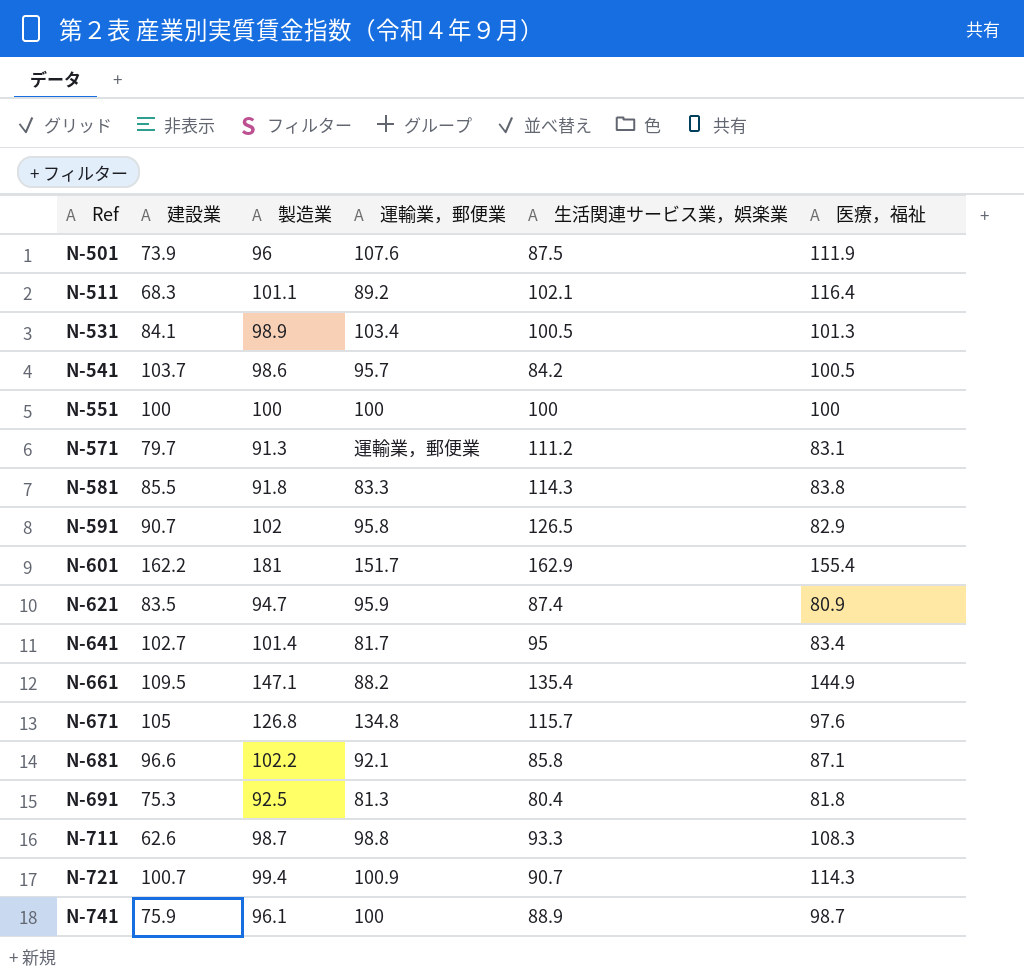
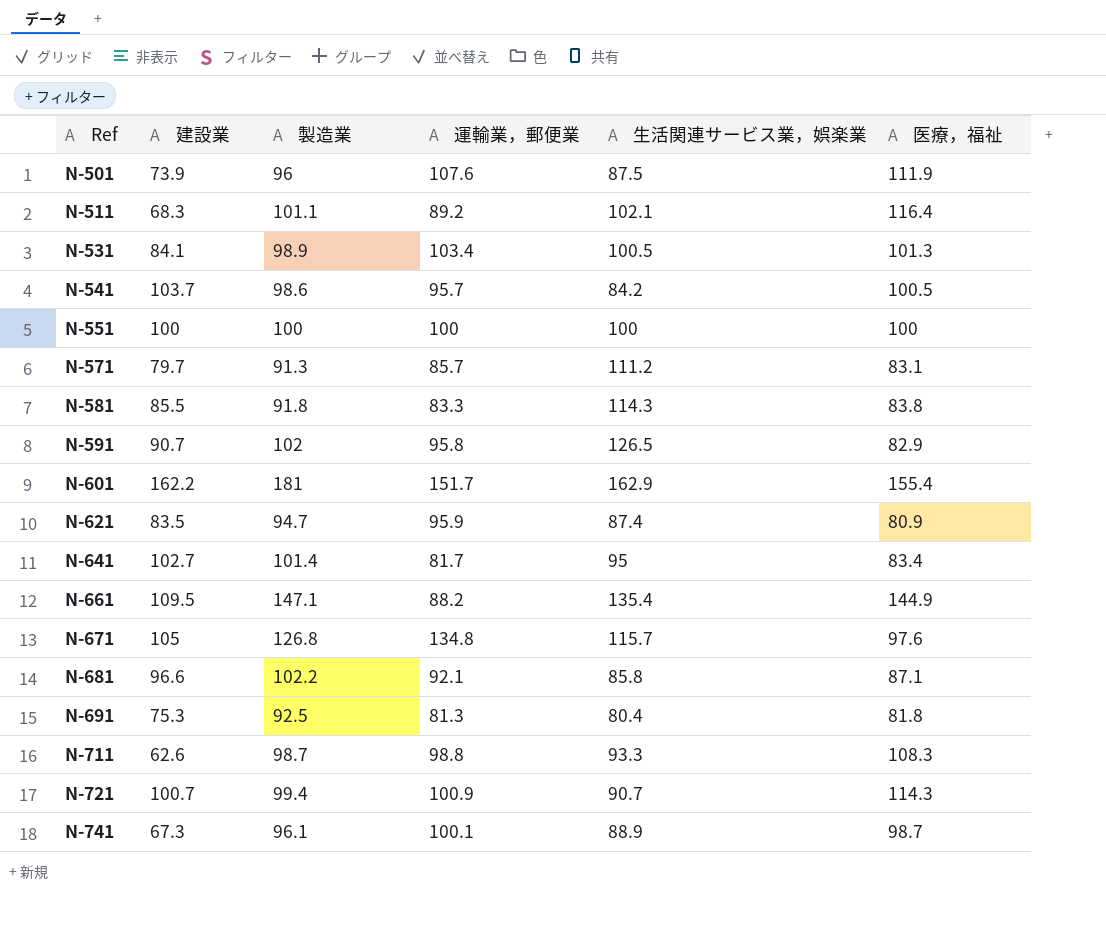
N-571 | 運輸業，郵便業: 運輸業，郵便業 -> 85.7
N-741 | 建設業: 75.9 -> 67.3
N-741 | 運輸業，郵便業: 100 -> 100.1

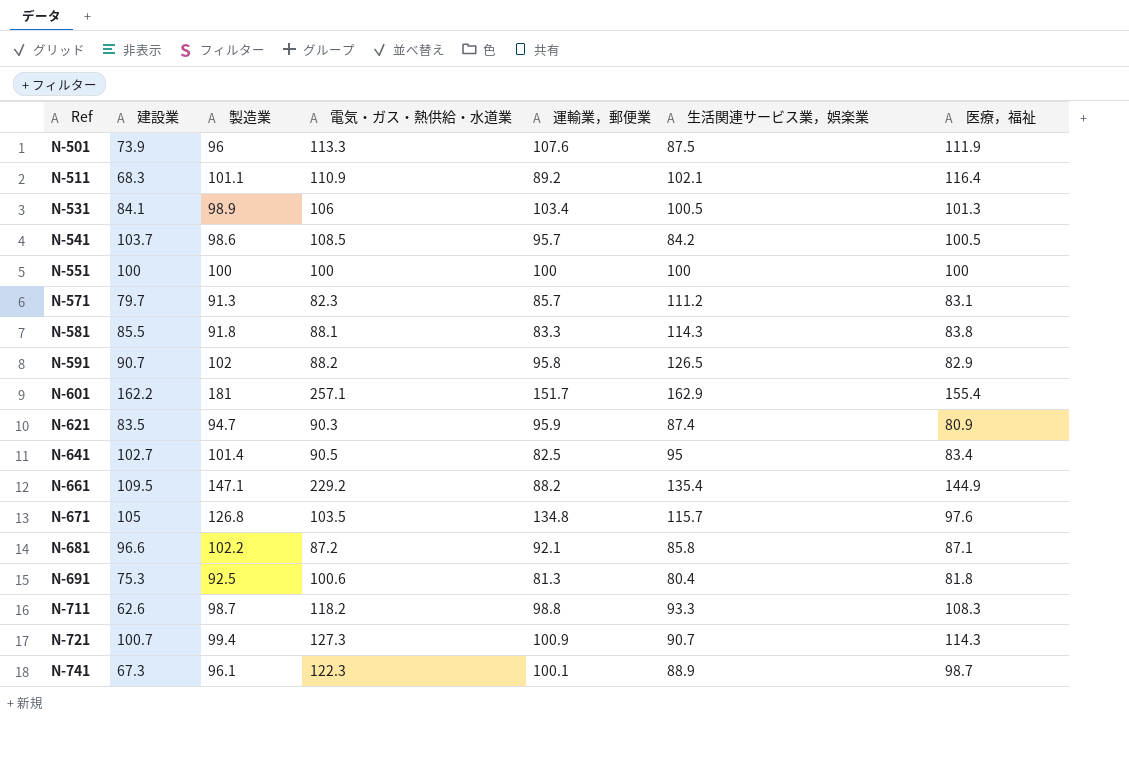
column 電気・ガス・熱供給・水道業 | position: none -> 4
N-641 | 運輸業，郵便業: 81.7 -> 82.5

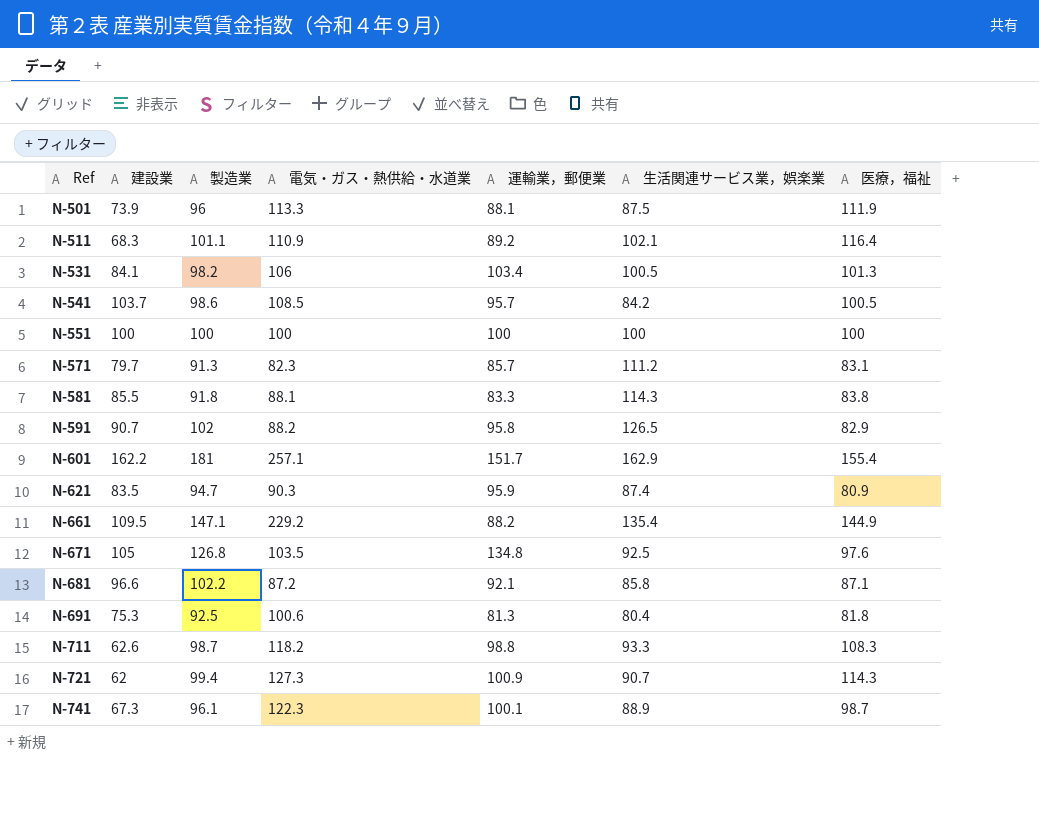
row N-641: 102.7 | 101.4 | 90.5 | 82.5 | 95 | 83.4 -> none
N-501 | 運輸業，郵便業: 107.6 -> 88.1
N-531 | 製造業: 98.9 -> 98.2
N-671 | 生活関連サービス業，娯楽業: 115.7 -> 92.5
N-721 | 建設業: 100.7 -> 62

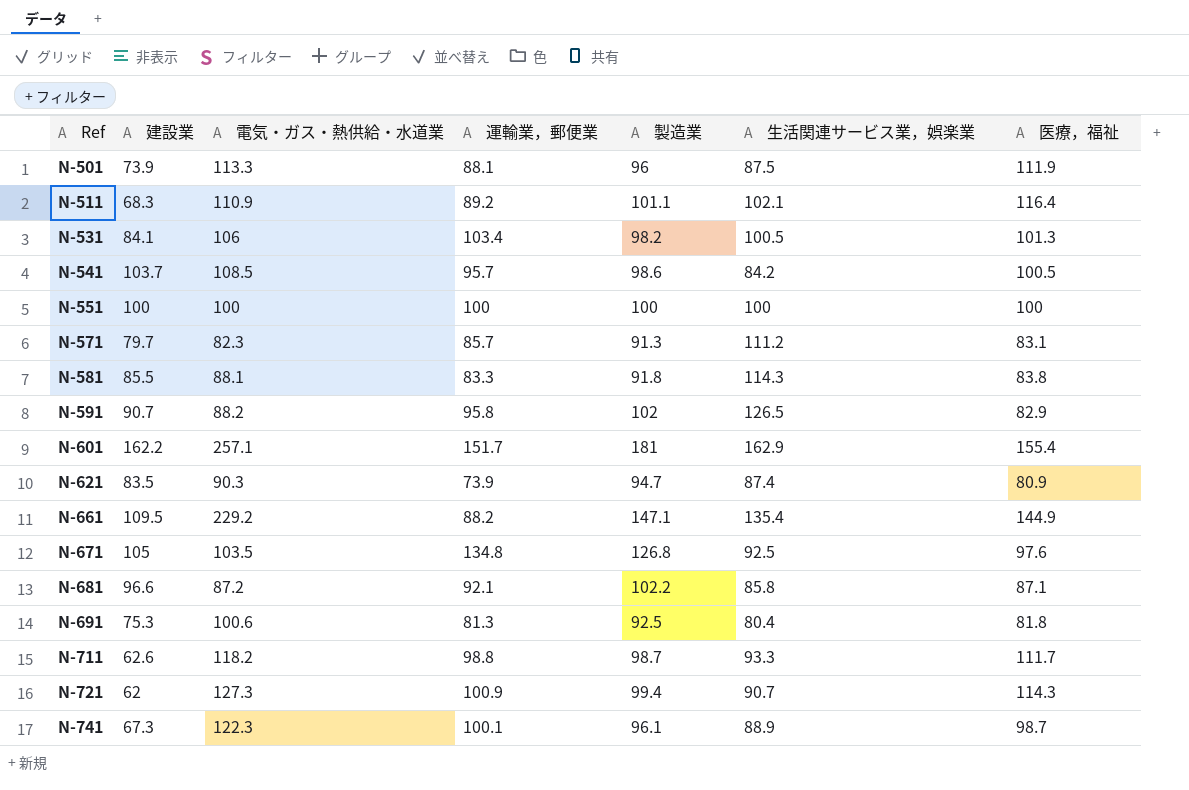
column 製造業 | position: 3 -> 5
N-621 | 運輸業，郵便業: 95.9 -> 73.9
N-711 | 医療，福祉: 108.3 -> 111.7

